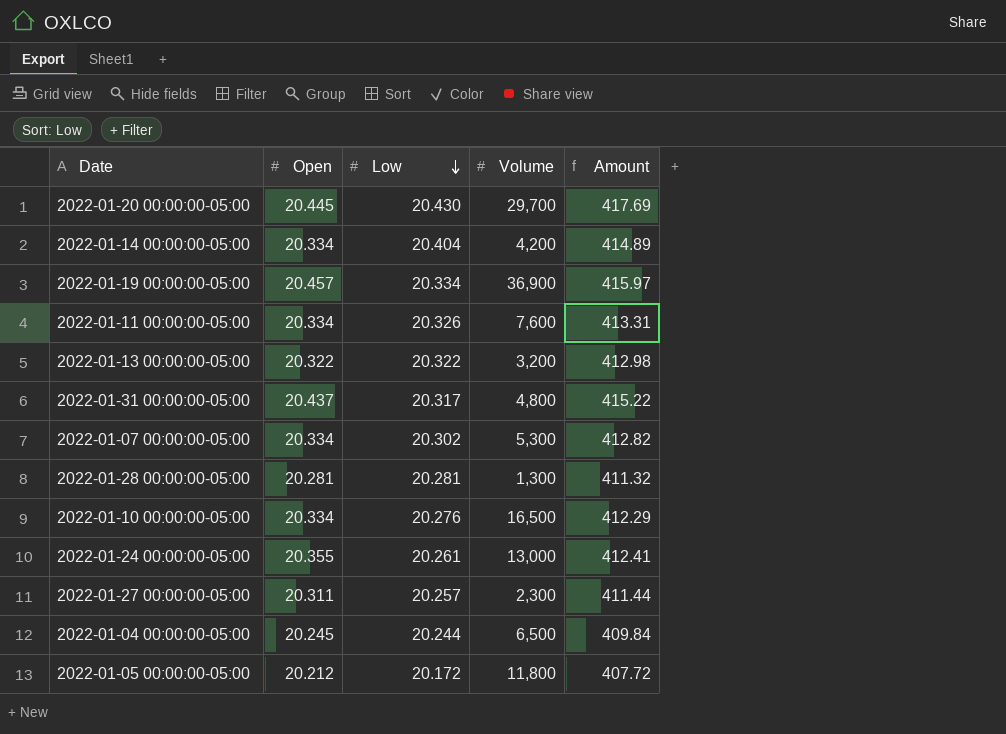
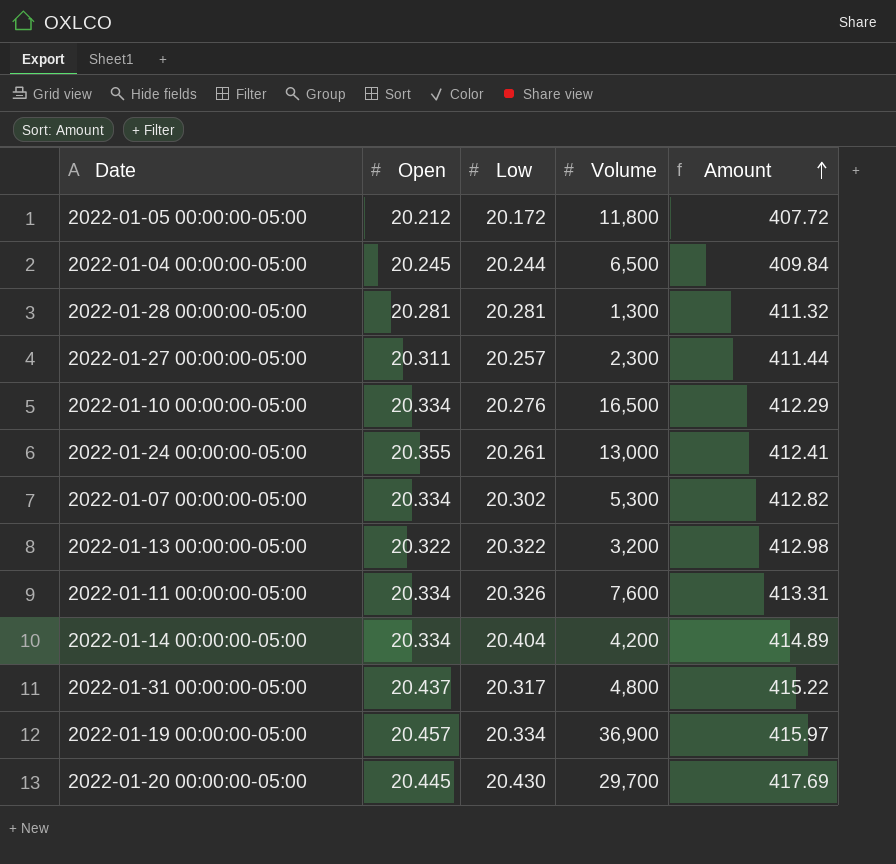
row order: Low descending -> Amount ascending

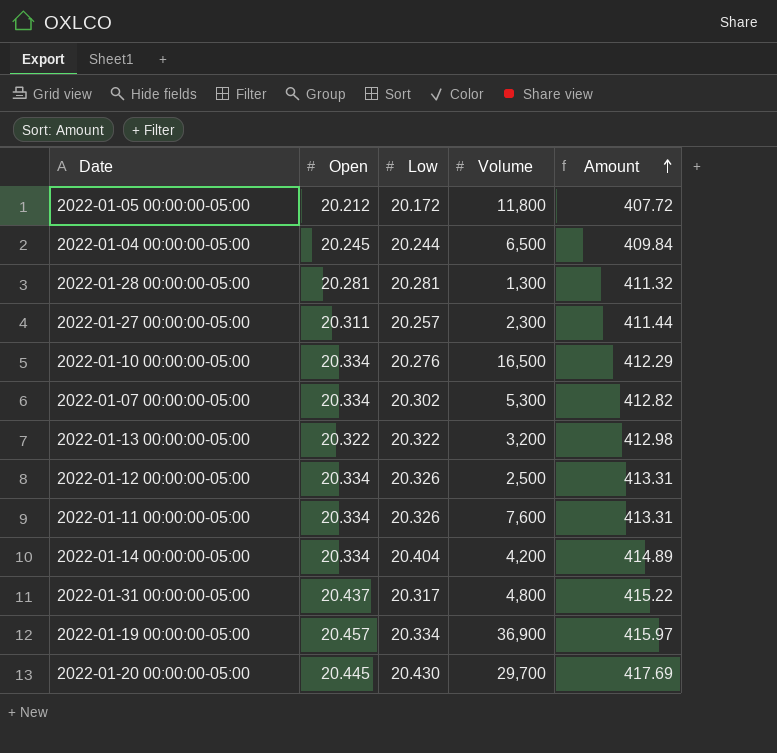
row 2022-01-24 00:00:00-05:00: 20.355 | 20.261 | 13,000 | 412.41 -> none
row 2022-01-12 00:00:00-05:00: none -> 20.334 | 20.326 | 2,500 | 413.31

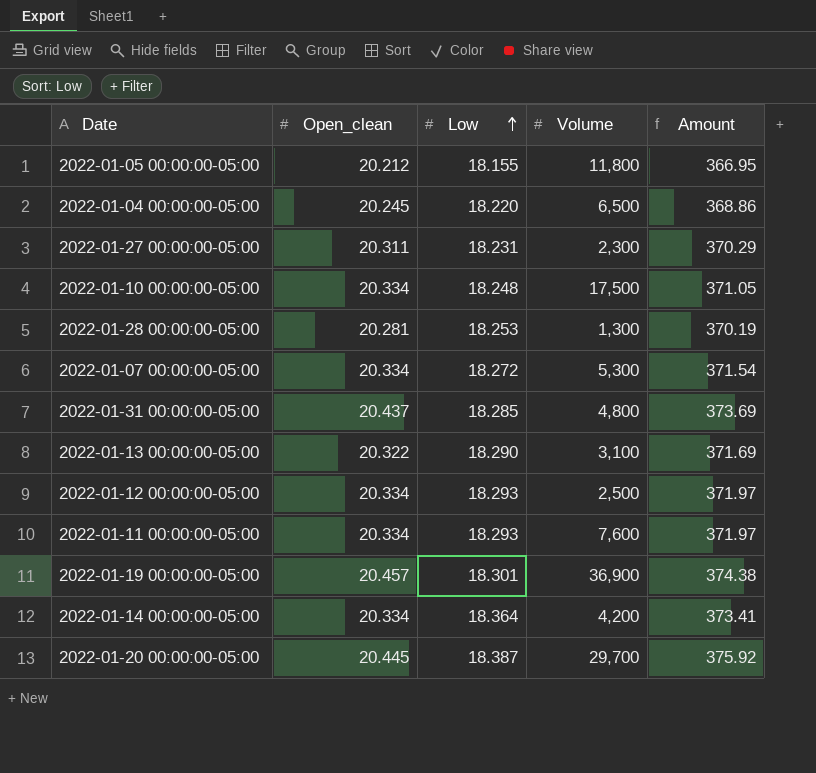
row order: Amount ascending -> Low ascending
column name: Open -> Open_clean
2022-01-05 00:00:00-05:00 | Low: 20.172 -> 18.155
2022-01-05 00:00:00-05:00 | Amount: 407.72 -> 366.95
2022-01-04 00:00:00-05:00 | Low: 20.244 -> 18.220
2022-01-04 00:00:00-05:00 | Amount: 409.84 -> 368.86
2022-01-27 00:00:00-05:00 | Low: 20.257 -> 18.231
2022-01-27 00:00:00-05:00 | Amount: 411.44 -> 370.29
2022-01-10 00:00:00-05:00 | Low: 20.276 -> 18.248
2022-01-10 00:00:00-05:00 | Volume: 16,500 -> 17,500
2022-01-10 00:00:00-05:00 | Amount: 412.29 -> 371.05
2022-01-28 00:00:00-05:00 | Low: 20.281 -> 18.253
2022-01-28 00:00:00-05:00 | Amount: 411.32 -> 370.19
2022-01-07 00:00:00-05:00 | Low: 20.302 -> 18.272
2022-01-07 00:00:00-05:00 | Amount: 412.82 -> 371.54
2022-01-31 00:00:00-05:00 | Low: 20.317 -> 18.285
2022-01-31 00:00:00-05:00 | Amount: 415.22 -> 373.69
2022-01-13 00:00:00-05:00 | Low: 20.322 -> 18.290
2022-01-13 00:00:00-05:00 | Volume: 3,200 -> 3,100
2022-01-13 00:00:00-05:00 | Amount: 412.98 -> 371.69
2022-01-12 00:00:00-05:00 | Low: 20.326 -> 18.293
2022-01-12 00:00:00-05:00 | Amount: 413.31 -> 371.97
2022-01-11 00:00:00-05:00 | Low: 20.326 -> 18.293
2022-01-11 00:00:00-05:00 | Amount: 413.31 -> 371.97
2022-01-19 00:00:00-05:00 | Low: 20.334 -> 18.301
2022-01-19 00:00:00-05:00 | Amount: 415.97 -> 374.38
2022-01-14 00:00:00-05:00 | Low: 20.404 -> 18.364
2022-01-14 00:00:00-05:00 | Amount: 414.89 -> 373.41
2022-01-20 00:00:00-05:00 | Low: 20.430 -> 18.387
2022-01-20 00:00:00-05:00 | Amount: 417.69 -> 375.92

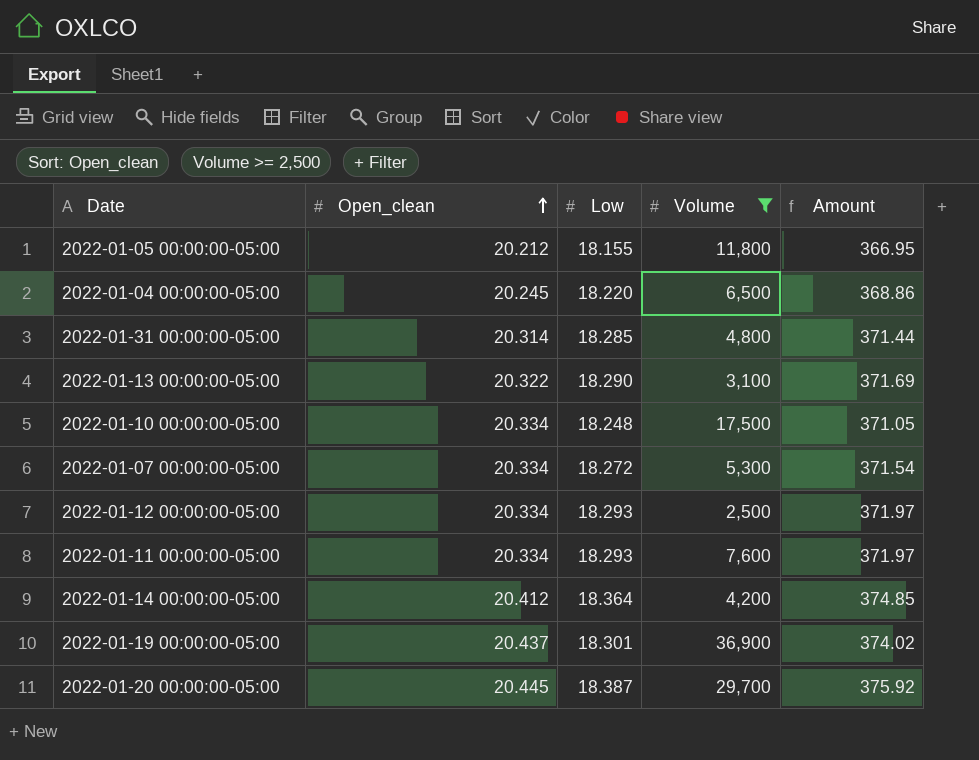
filter: none -> Volume >= 2,500
row order: Low ascending -> Open_clean ascending
2022-01-31 00:00:00-05:00 | Open_clean: 20.437 -> 20.314
2022-01-31 00:00:00-05:00 | Amount: 373.69 -> 371.44
2022-01-14 00:00:00-05:00 | Open_clean: 20.334 -> 20.412
2022-01-14 00:00:00-05:00 | Amount: 373.41 -> 374.85
2022-01-19 00:00:00-05:00 | Open_clean: 20.457 -> 20.437
2022-01-19 00:00:00-05:00 | Amount: 374.38 -> 374.02

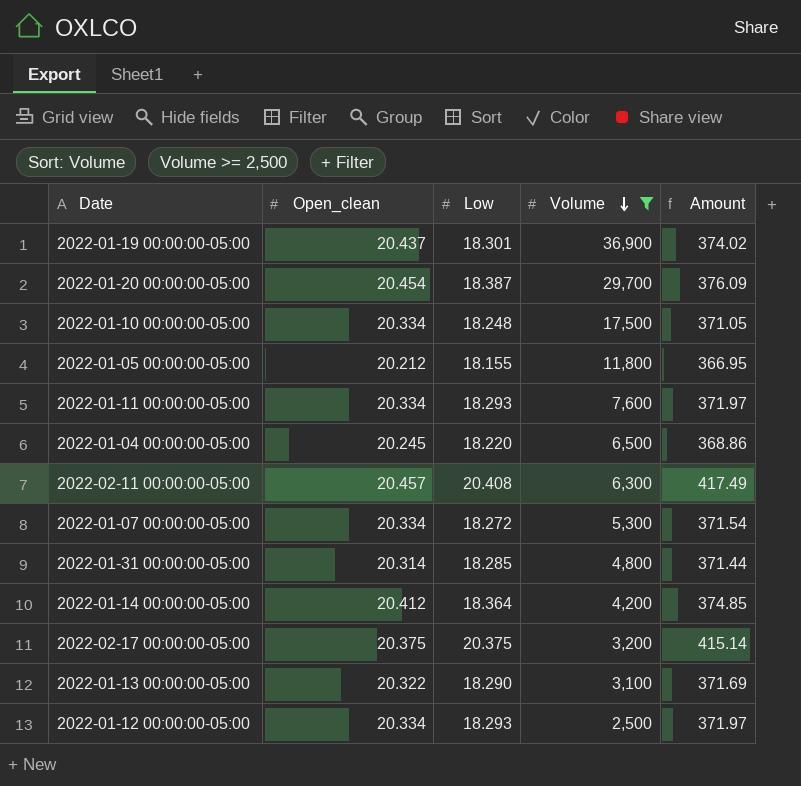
row order: Open_clean ascending -> Volume descending
2022-01-20 00:00:00-05:00 | Open_clean: 20.445 -> 20.454
2022-01-20 00:00:00-05:00 | Amount: 375.92 -> 376.09
row 2022-02-11 00:00:00-05:00: none -> 20.457 | 20.408 | 6,300 | 417.49
row 2022-02-17 00:00:00-05:00: none -> 20.375 | 20.375 | 3,200 | 415.14

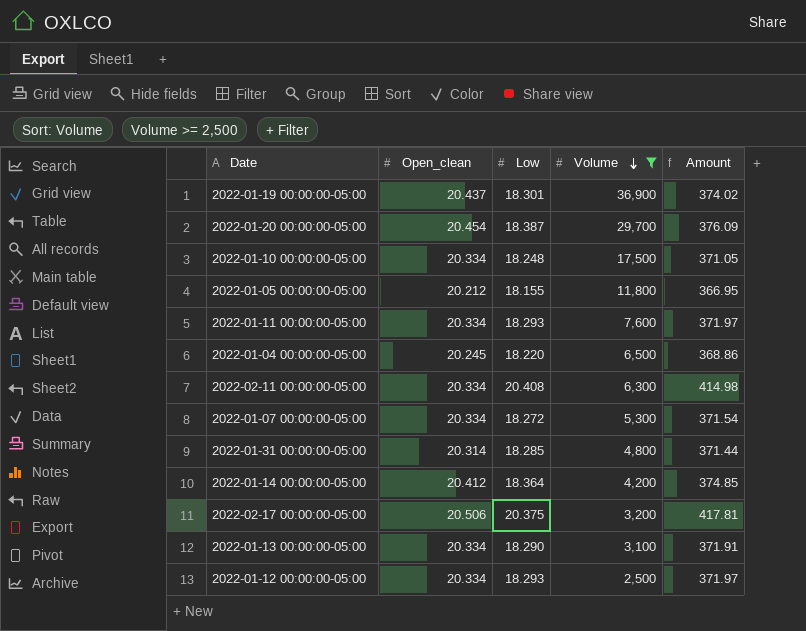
2022-02-11 00:00:00-05:00 | Open_clean: 20.457 -> 20.334
2022-02-11 00:00:00-05:00 | Amount: 417.49 -> 414.98
2022-02-17 00:00:00-05:00 | Open_clean: 20.375 -> 20.506
2022-02-17 00:00:00-05:00 | Amount: 415.14 -> 417.81
2022-01-13 00:00:00-05:00 | Open_clean: 20.322 -> 20.334
2022-01-13 00:00:00-05:00 | Amount: 371.69 -> 371.91

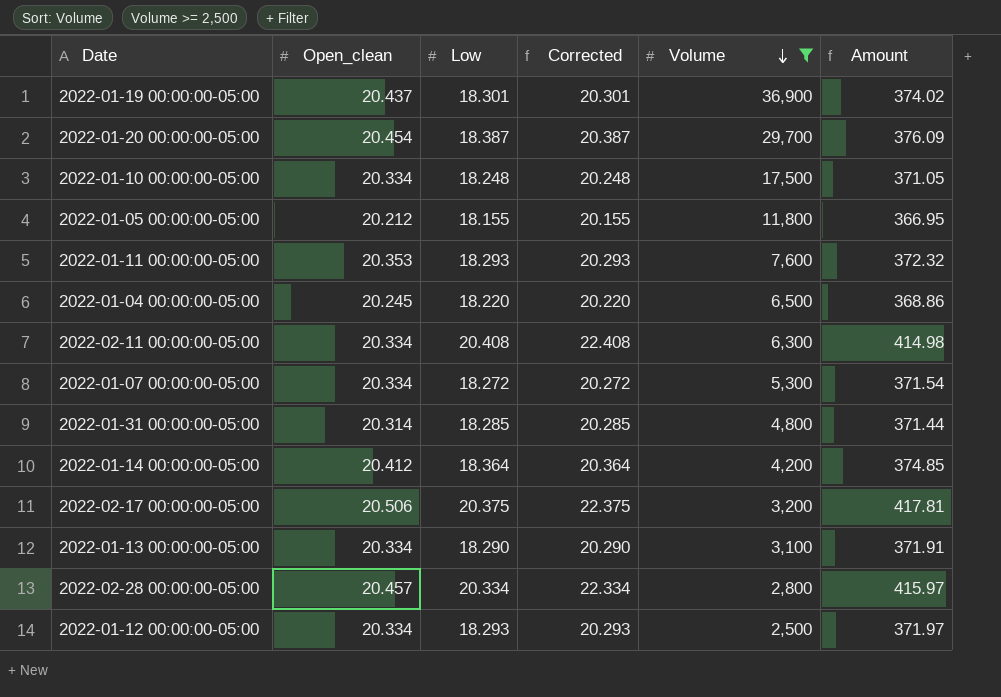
column Corrected | formula: none -> [Low] + 2
2022-01-11 00:00:00-05:00 | Open_clean: 20.334 -> 20.353
2022-01-11 00:00:00-05:00 | Amount: 371.97 -> 372.32
row 2022-02-28 00:00:00-05:00: none -> 20.457 | 20.334 | 22.334 | 2,800 | 415.97

